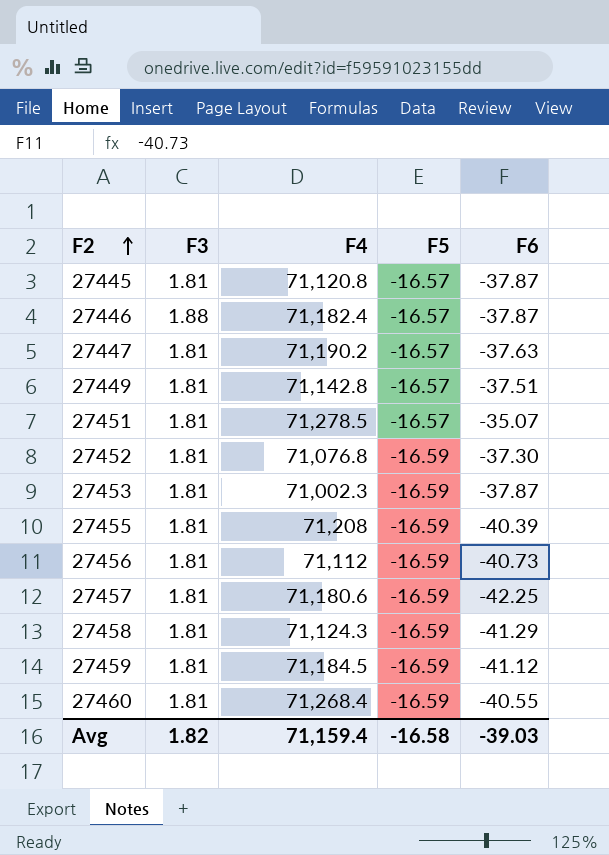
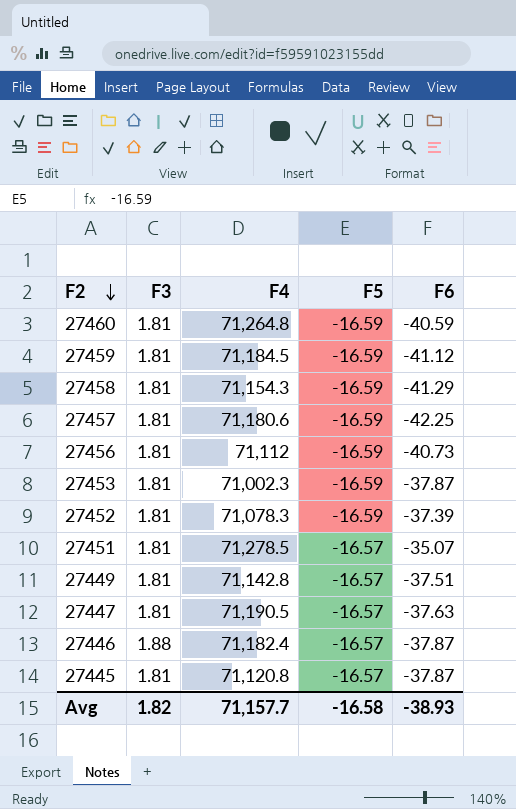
row order: F2 ascending -> F2 descending
row 27455: 1.81 | 71,208 | -16.59 | -40.39 -> none
27460 | F4: 71,268.4 -> 71,264.8
27460 | F6: -40.55 -> -40.59
27458 | F4: 71,124.3 -> 71,154.3
27452 | F4: 71,076.8 -> 71,078.3
27452 | F6: -37.30 -> -37.39
27447 | F4: 71,190.2 -> 71,190.5
Avg | F4: 71,159.4 -> 71,157.7
Avg | F6: -39.03 -> -38.93

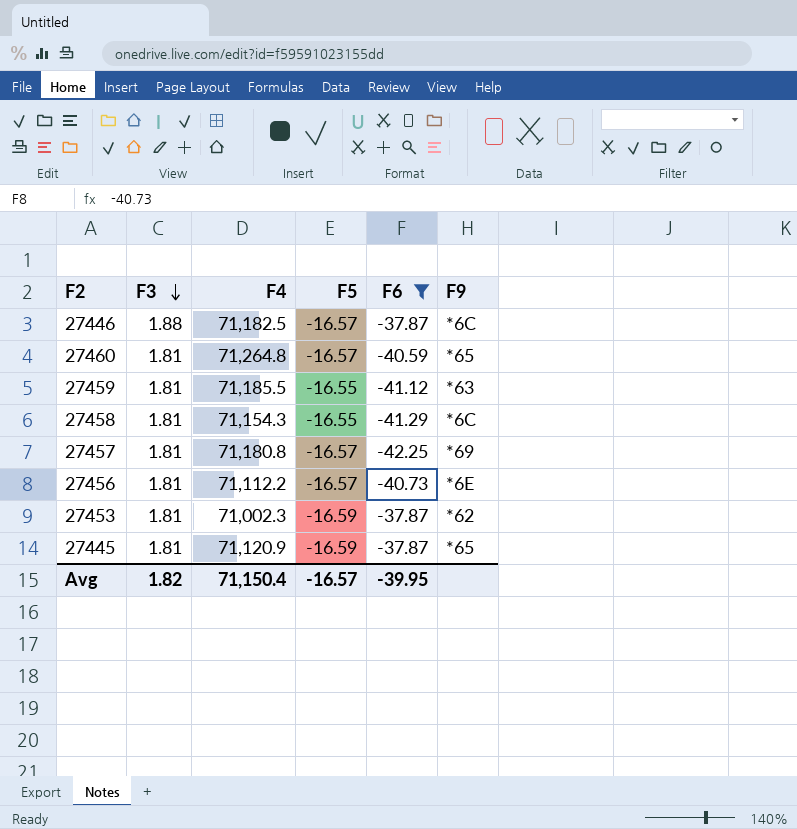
filter: none -> F6 <= -37.87
row order: F2 descending -> F3 descending
column F9 | position: none -> 6
27446 | F4: 71,182.4 -> 71,182.5
27460 | F5: -16.59 -> -16.57
27459 | F4: 71,184.5 -> 71,185.5
27459 | F5: -16.59 -> -16.55
27458 | F5: -16.59 -> -16.55
27457 | F4: 71,180.6 -> 71,180.8
27457 | F5: -16.59 -> -16.57
27456 | F4: 71,112 -> 71,112.2
27456 | F5: -16.59 -> -16.57
27445 | F4: 71,120.8 -> 71,120.9
27445 | F5: -16.57 -> -16.59
Avg | F4: 71,157.7 -> 71,150.4
Avg | F5: -16.58 -> -16.57
Avg | F6: -38.93 -> -39.95

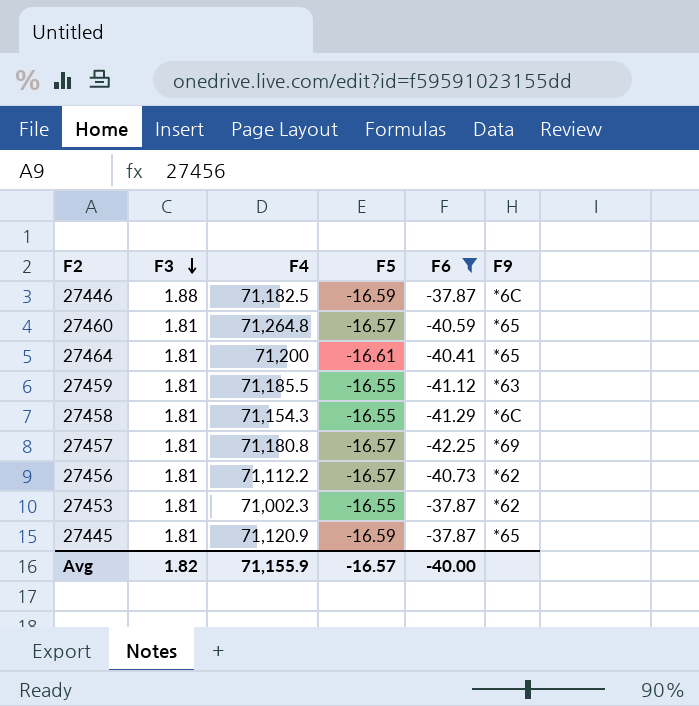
27446 | F5: -16.57 -> -16.59
row 27464: none -> 1.81 | 71,200 | -16.61 | -40.41 | *65
27456 | F9: *6E -> *62
27453 | F5: -16.59 -> -16.55
Avg | F4: 71,150.4 -> 71,155.9
Avg | F6: -39.95 -> -40.00

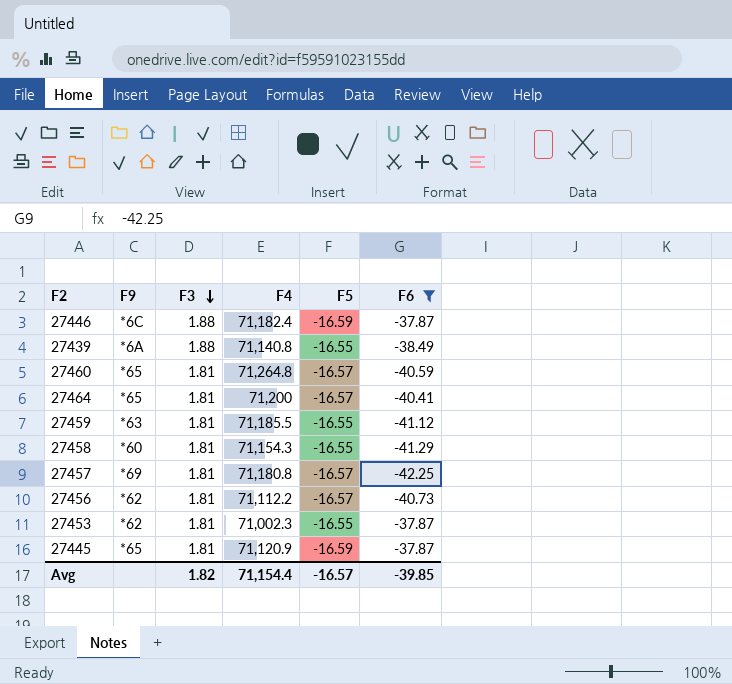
column F9 | position: 6 -> 2
27446 | F4: 71,182.5 -> 71,182.4
row 27439: none -> *6A | 1.88 | 71,140.8 | -16.55 | -38.49
27464 | F5: -16.61 -> -16.57
27458 | F9: *6C -> *60
Avg | F4: 71,155.9 -> 71,154.4
Avg | F6: -40.00 -> -39.85

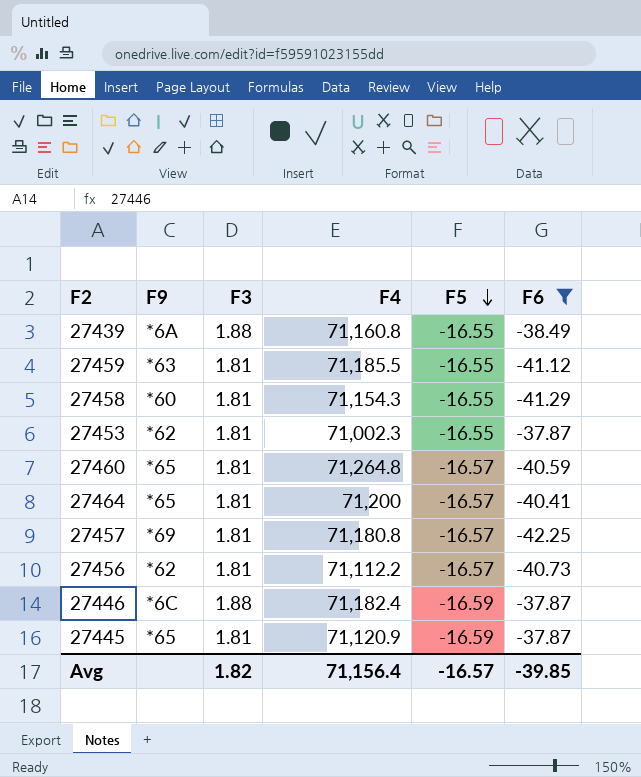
row order: F3 descending -> F5 descending
27439 | F4: 71,140.8 -> 71,160.8
Avg | F4: 71,154.4 -> 71,156.4

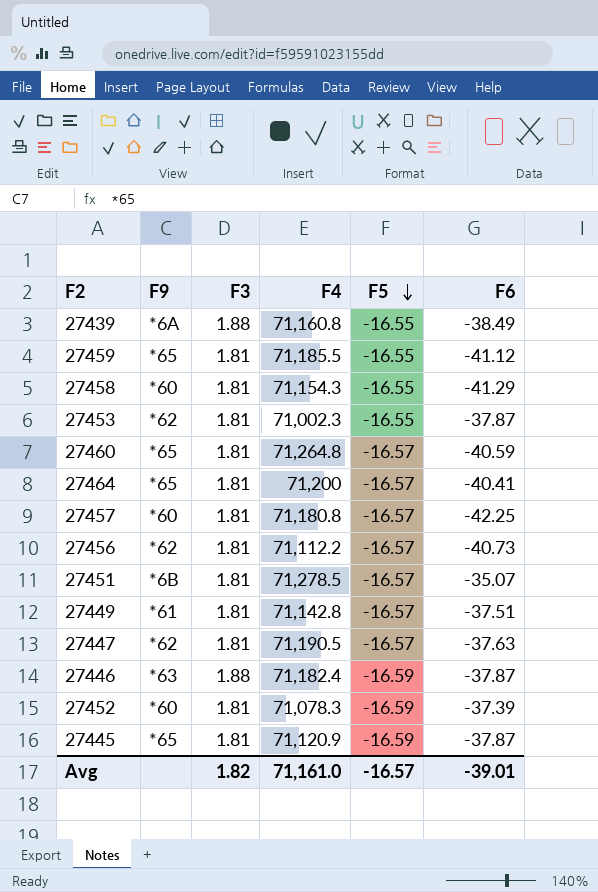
filter: F6 <= -37.87 -> none
27459 | F9: *63 -> *65
27457 | F9: *69 -> *60
27446 | F9: *6C -> *63
Avg | F4: 71,156.4 -> 71,161.0
Avg | F6: -39.85 -> -39.01

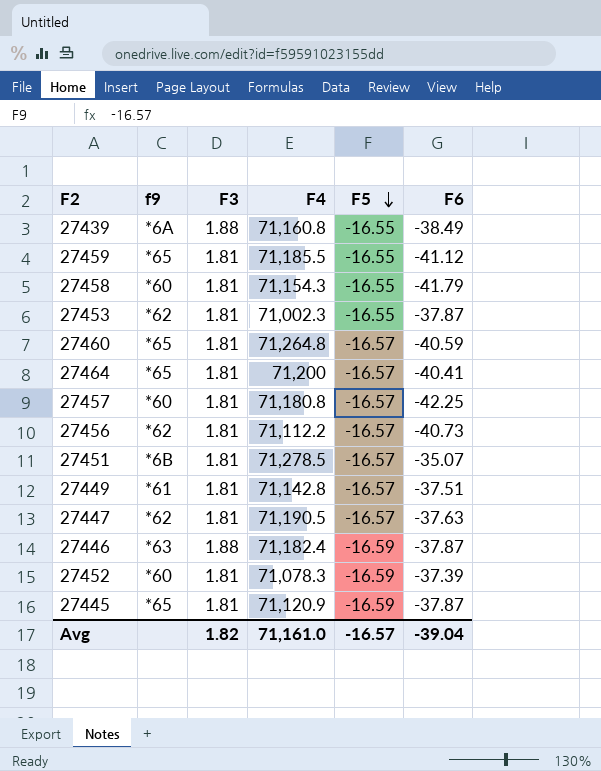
column name: F9 -> f9
27458 | F6: -41.29 -> -41.79
Avg | F6: -39.01 -> -39.04

